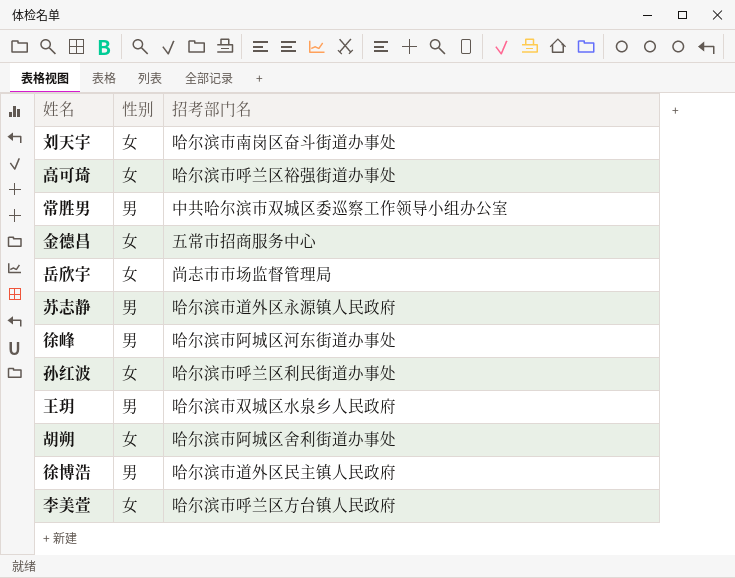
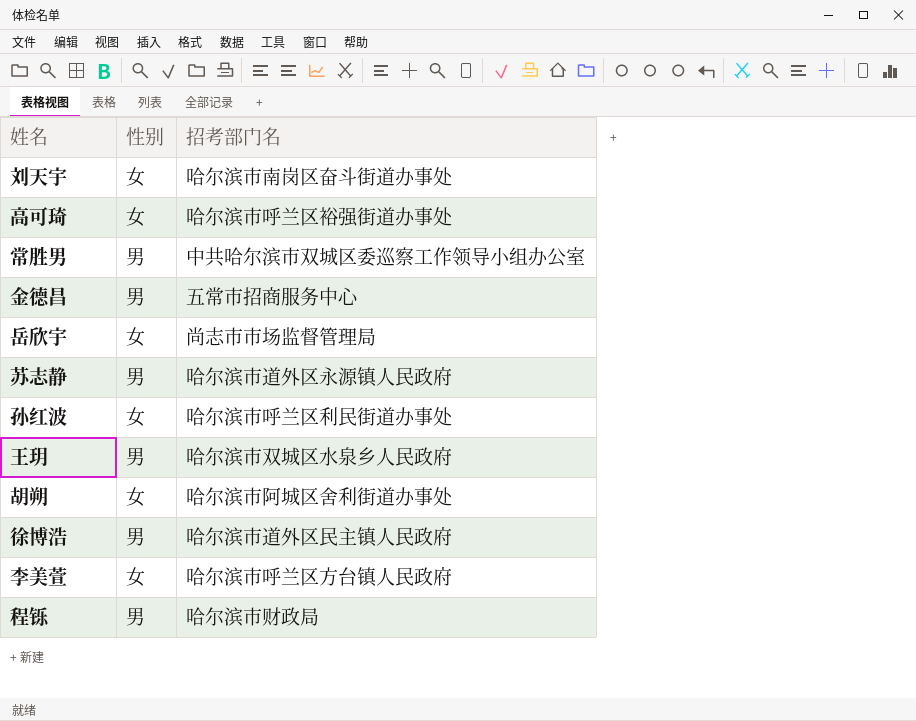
row 徐峰: 男 | 哈尔滨市阿城区河东街道办事处 -> none
金德昌 | 性别: 女 -> 男
row 程铄: none -> 男 | 哈尔滨市财政局

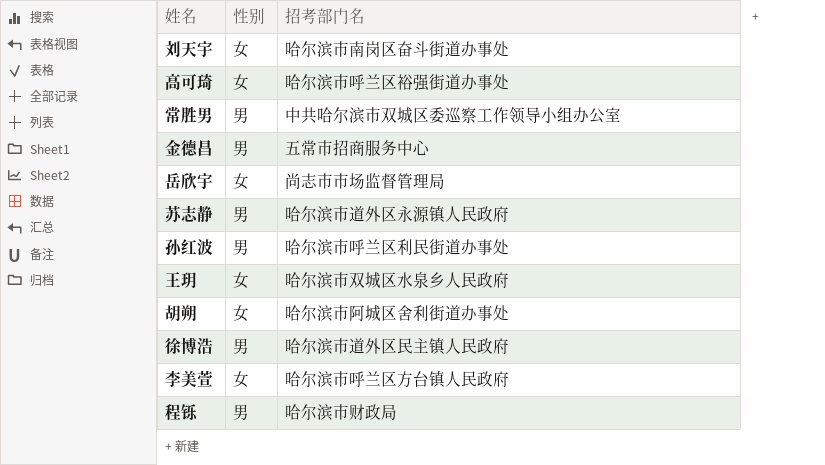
孙红波 | 性别: 女 -> 男
王玥 | 性别: 男 -> 女

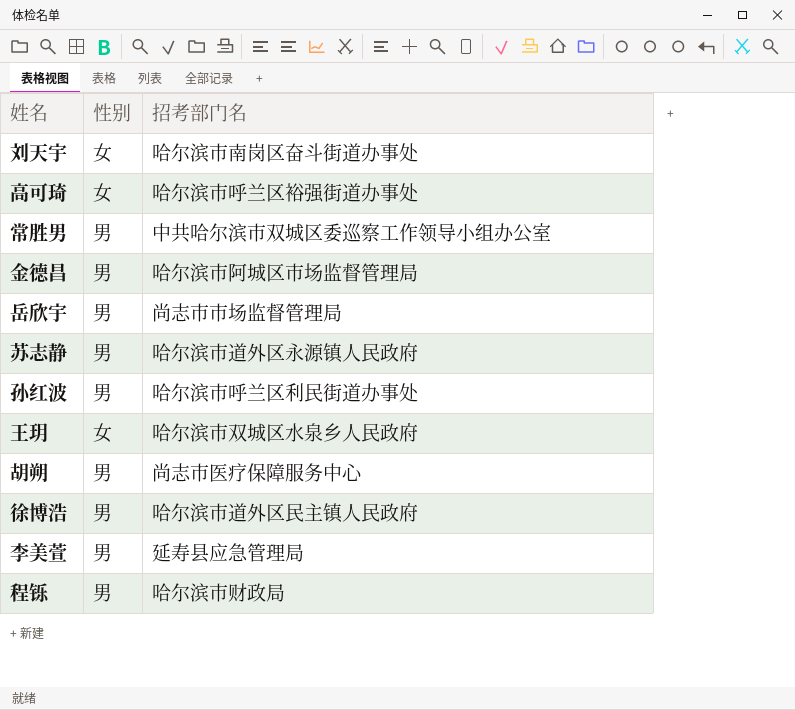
金德昌 | 招考部门名: 五常市招商服务中心 -> 哈尔滨市阿城区市场监督管理局
岳欣宇 | 性别: 女 -> 男
胡朔 | 性别: 女 -> 男
胡朔 | 招考部门名: 哈尔滨市阿城区舍利街道办事处 -> 尚志市医疗保障服务中心
李美萱 | 性别: 女 -> 男
李美萱 | 招考部门名: 哈尔滨市呼兰区方台镇人民政府 -> 延寿县应急管理局

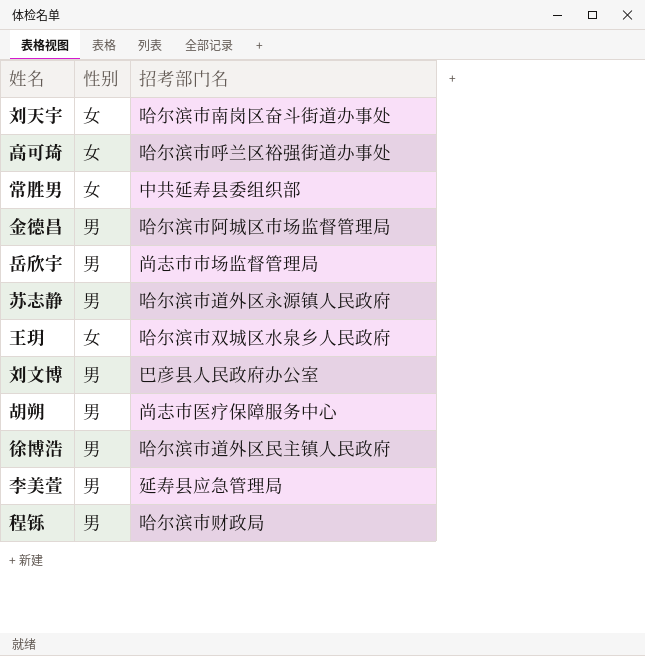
row 孙红波: 男 | 哈尔滨市呼兰区利民街道办事处 -> none
常胜男 | 性别: 男 -> 女
常胜男 | 招考部门名: 中共哈尔滨市双城区委巡察工作领导小组办公室 -> 中共延寿县委组织部
row 刘文博: none -> 男 | 巴彦县人民政府办公室

